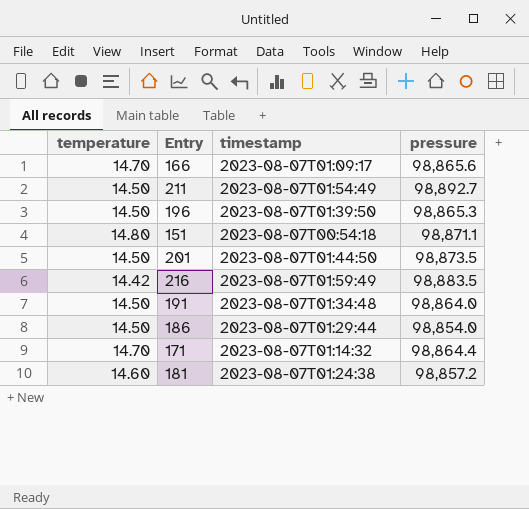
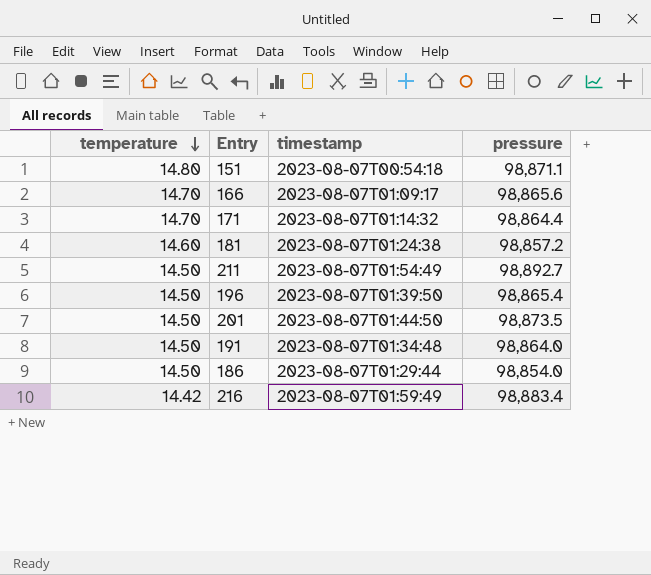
row order: none -> temperature descending
196 | pressure: 98,865.3 -> 98,865.4
216 | pressure: 98,883.5 -> 98,883.4

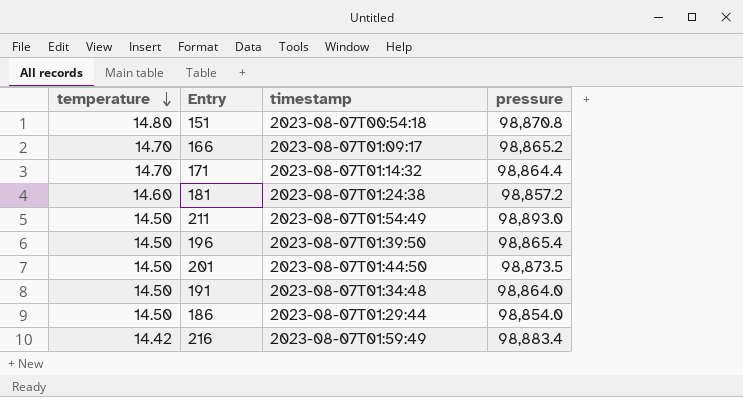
151 | pressure: 98,871.1 -> 98,870.8
166 | pressure: 98,865.6 -> 98,865.2
211 | pressure: 98,892.7 -> 98,893.0

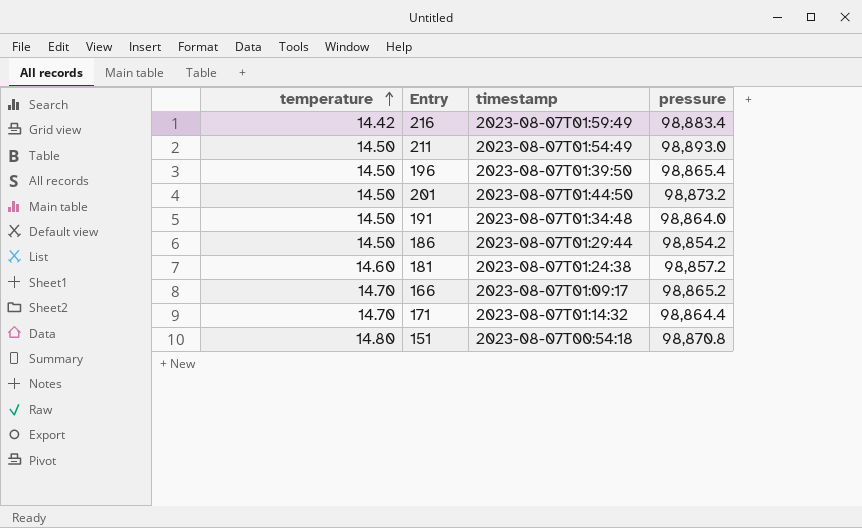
row order: temperature descending -> temperature ascending
201 | pressure: 98,873.5 -> 98,873.2
186 | pressure: 98,854.0 -> 98,854.2

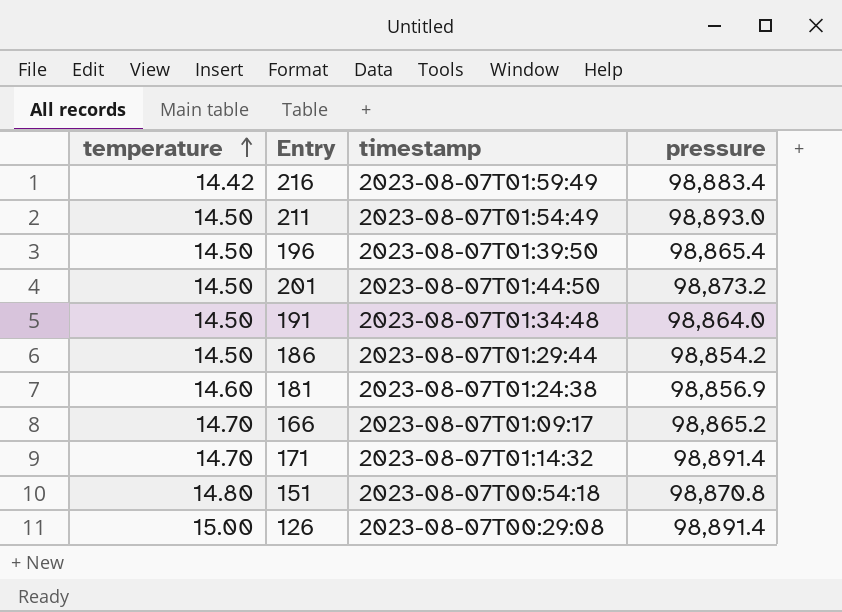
181 | pressure: 98,857.2 -> 98,856.9
171 | pressure: 98,864.4 -> 98,891.4
row 126: none -> 15.00 | 2023-08-07T00:29:08 | 98,891.4

